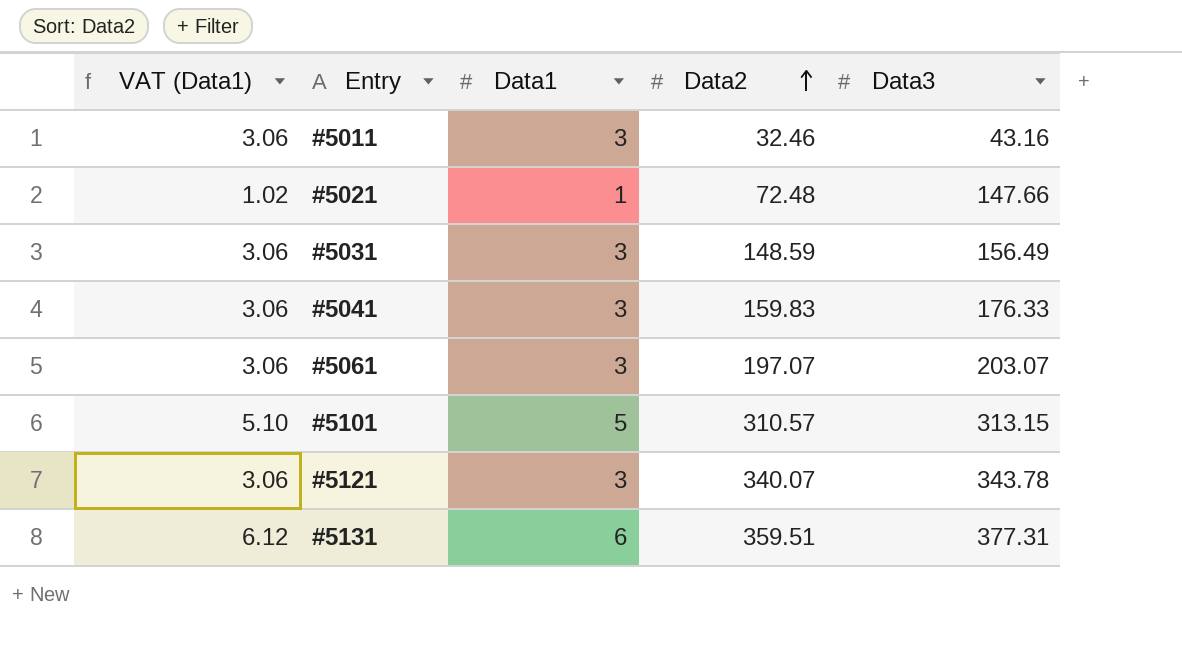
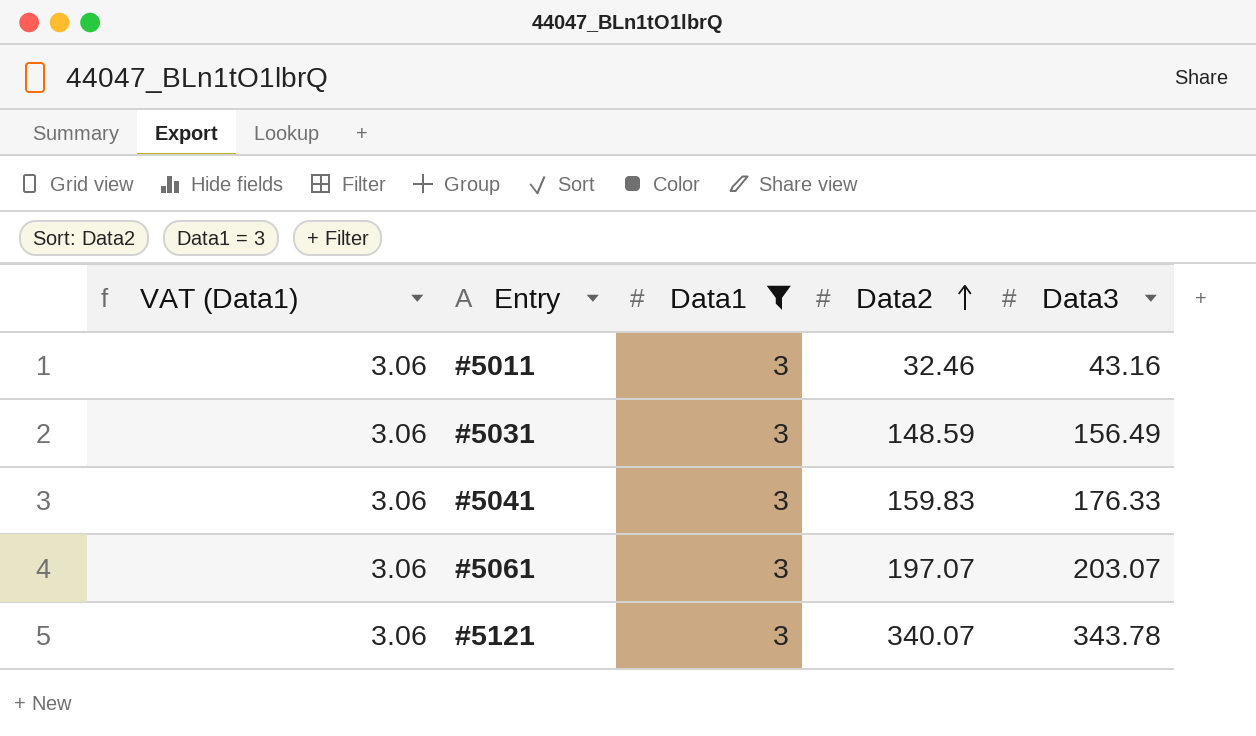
filter: none -> Data1 = 3

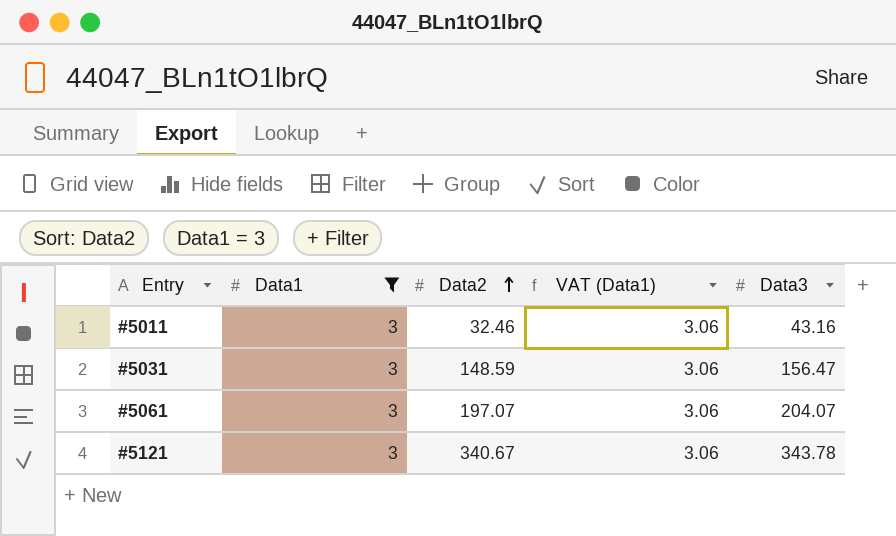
column VAT (Data1) | position: 1 -> 4
row #5041: 3.06 | 3 | 159.83 | 176.33 -> none
#5031 | Data3: 156.49 -> 156.47
#5061 | Data3: 203.07 -> 204.07
#5121 | Data2: 340.07 -> 340.67

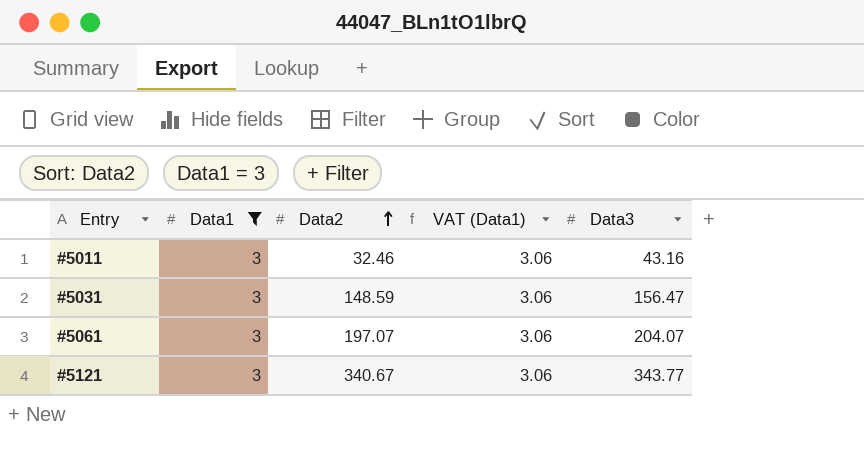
#5121 | Data3: 343.78 -> 343.77

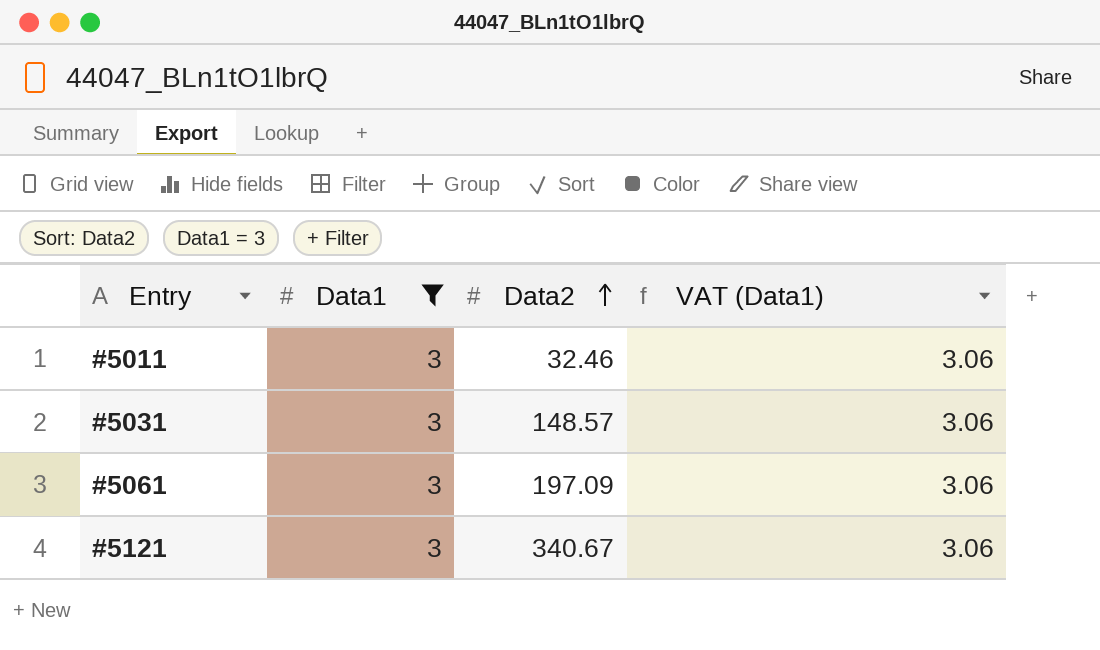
column Data3 | position: 5 -> none
#5031 | Data2: 148.59 -> 148.57
#5061 | Data2: 197.07 -> 197.09

